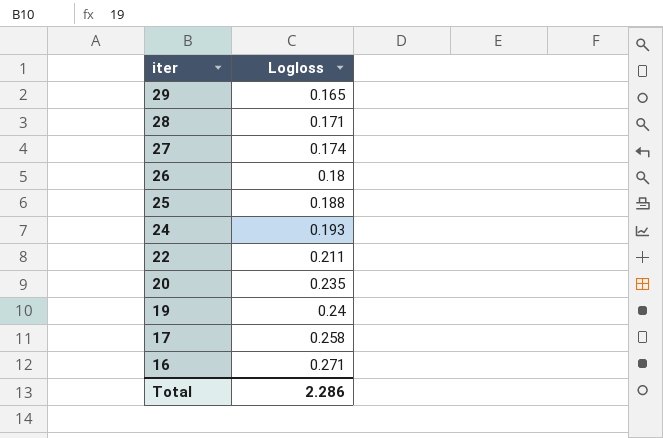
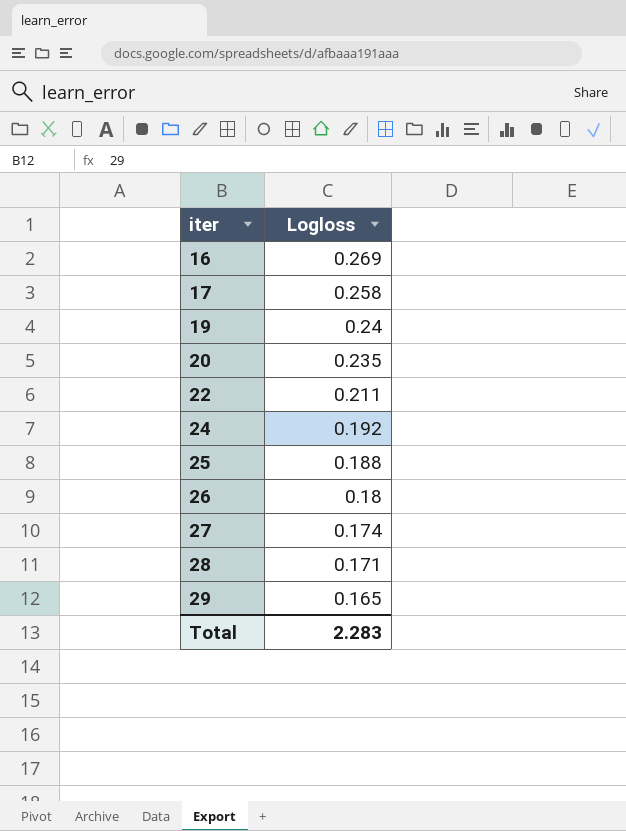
row order: iter descending -> iter ascending
16 | Logloss: 0.271 -> 0.269
24 | Logloss: 0.193 -> 0.192
Total | Logloss: 2.286 -> 2.283

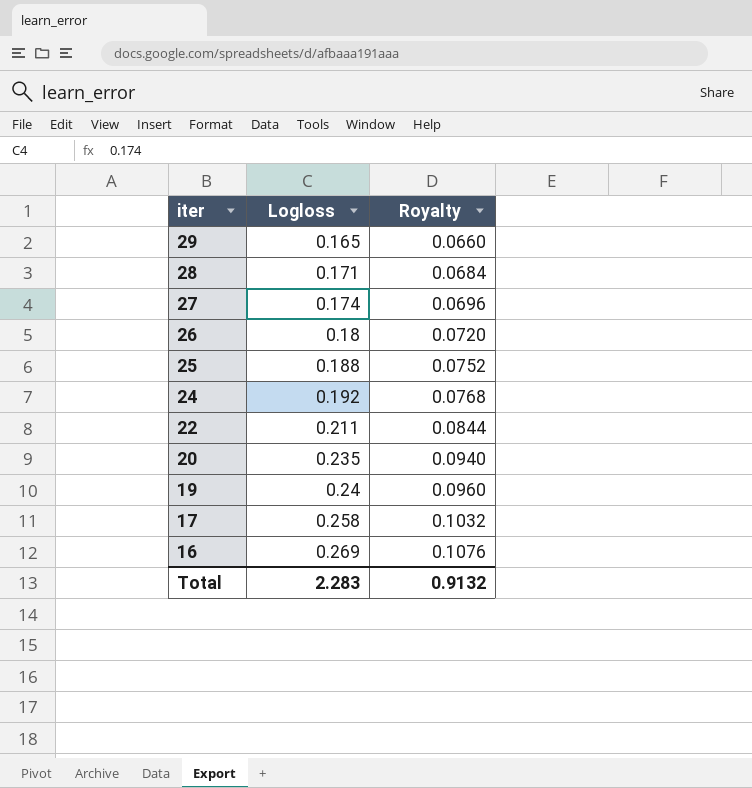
row order: iter ascending -> iter descending
column Royalty | formula: none -> [Logloss] * 0.4

